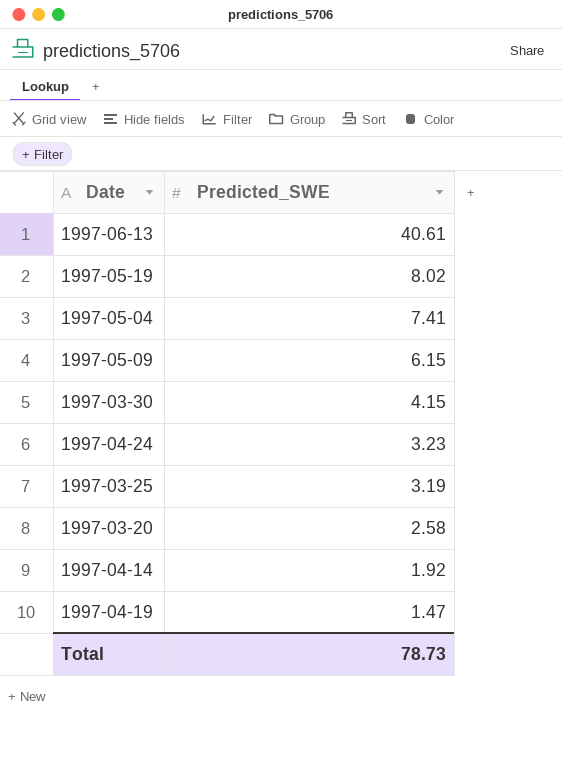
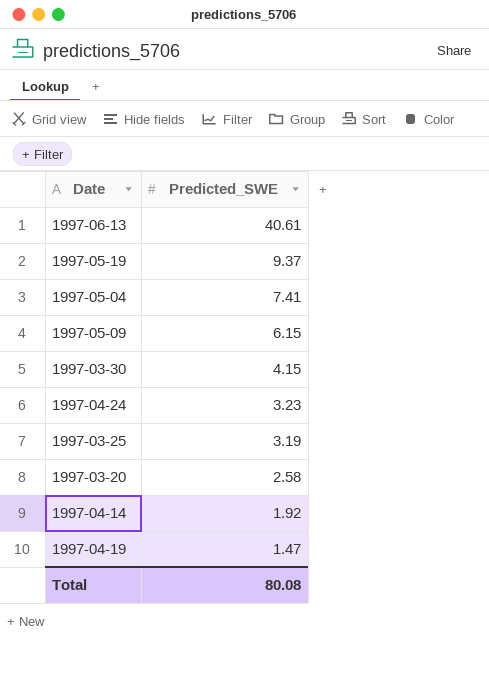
1997-05-19 | Predicted_SWE: 8.02 -> 9.37
Total | Predicted_SWE: 78.73 -> 80.08

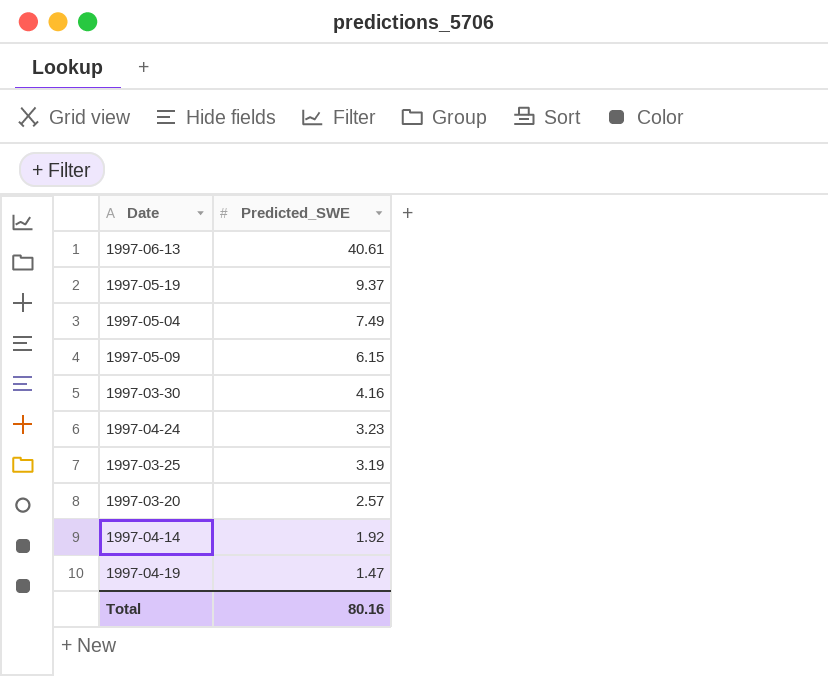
1997-05-04 | Predicted_SWE: 7.41 -> 7.49
1997-03-30 | Predicted_SWE: 4.15 -> 4.16
1997-03-20 | Predicted_SWE: 2.58 -> 2.57
Total | Predicted_SWE: 80.08 -> 80.16

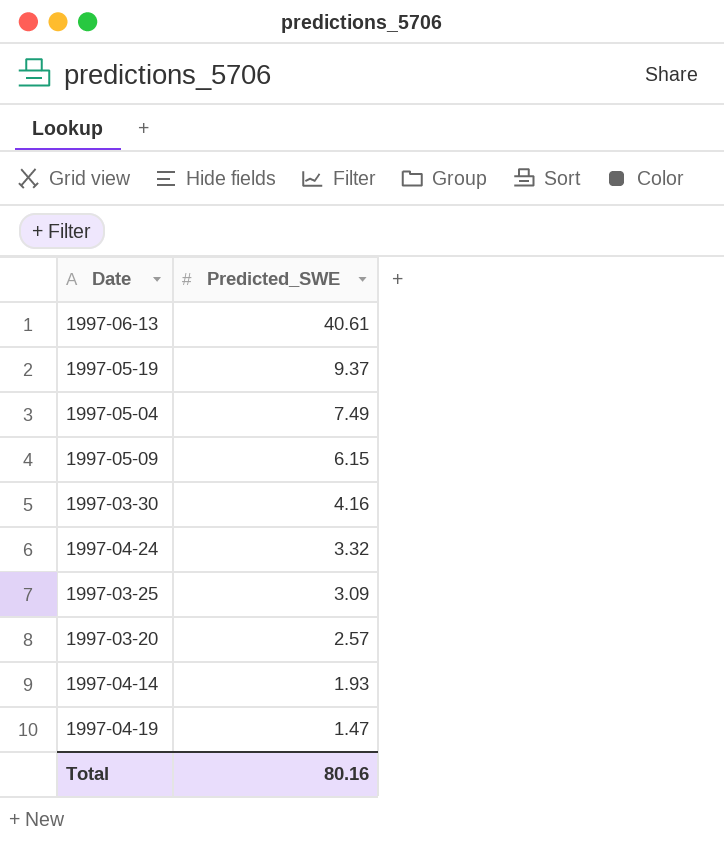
1997-04-24 | Predicted_SWE: 3.23 -> 3.32
1997-03-25 | Predicted_SWE: 3.19 -> 3.09
1997-04-14 | Predicted_SWE: 1.92 -> 1.93

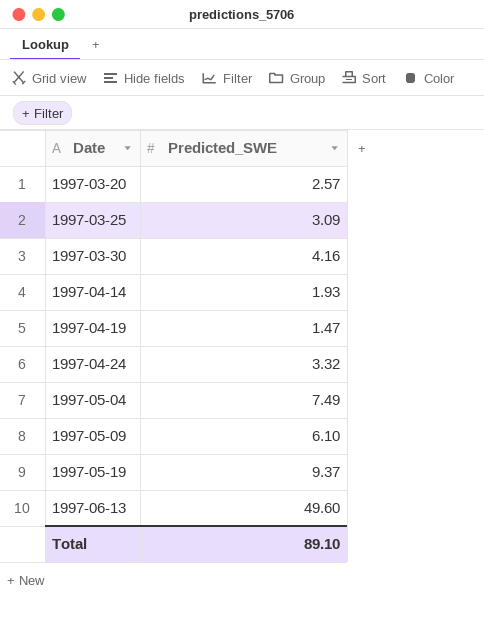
row order: Predicted_SWE descending -> Date ascending
1997-05-09 | Predicted_SWE: 6.15 -> 6.10
1997-06-13 | Predicted_SWE: 40.61 -> 49.60
Total | Predicted_SWE: 80.16 -> 89.10

